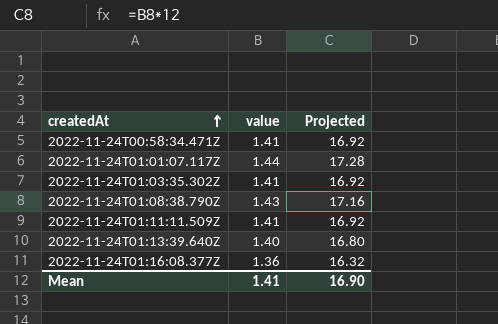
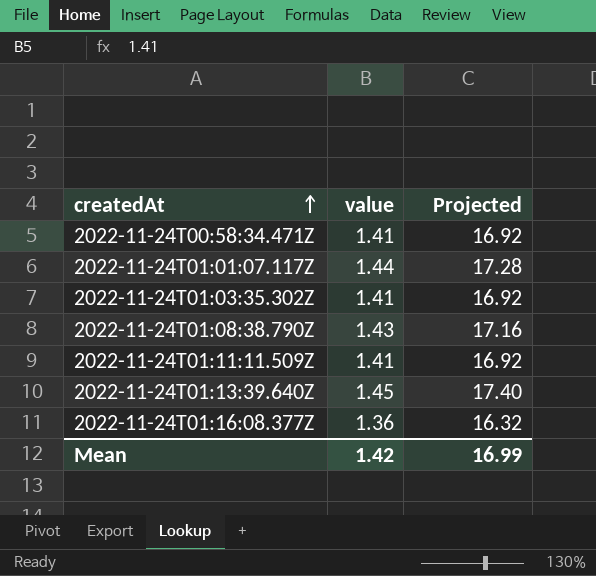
2022-11-24T01:13:39.640Z | value: 1.40 -> 1.45
2022-11-24T01:13:39.640Z | Projected: 16.80 -> 17.40
Mean | value: 1.41 -> 1.42
Mean | Projected: 16.90 -> 16.99

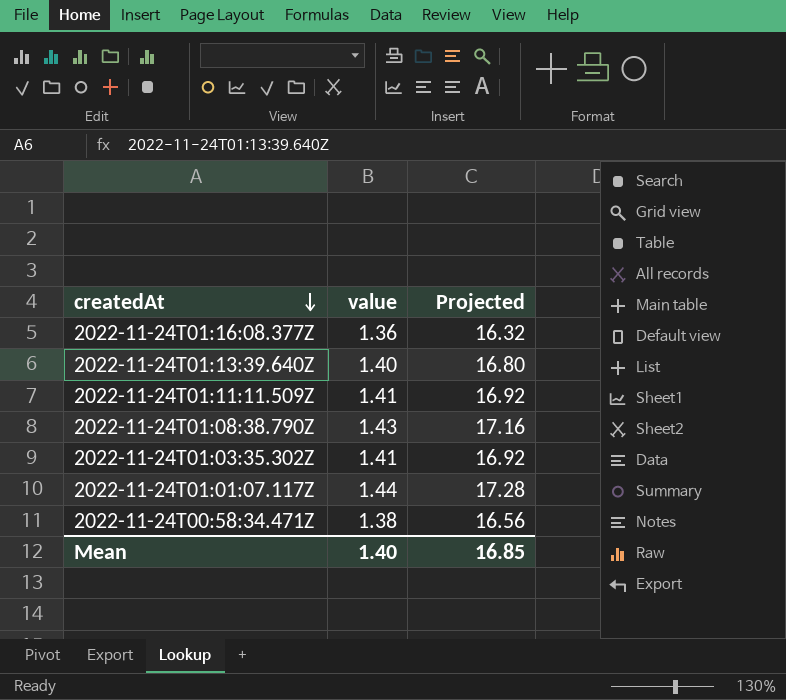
row order: createdAt ascending -> createdAt descending
2022-11-24T01:13:39.640Z | value: 1.45 -> 1.40
2022-11-24T01:13:39.640Z | Projected: 17.40 -> 16.80
2022-11-24T00:58:34.471Z | value: 1.41 -> 1.38
2022-11-24T00:58:34.471Z | Projected: 16.92 -> 16.56
Mean | value: 1.42 -> 1.40
Mean | Projected: 16.99 -> 16.85

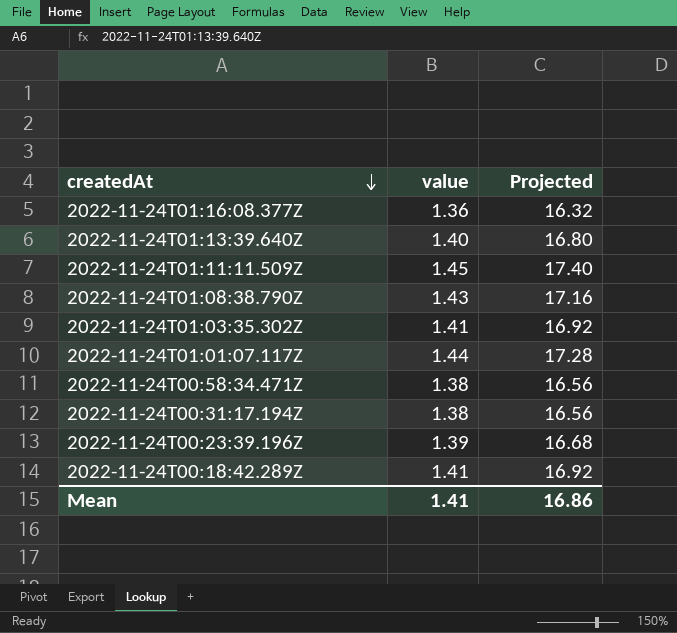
2022-11-24T01:11:11.509Z | value: 1.41 -> 1.45
2022-11-24T01:11:11.509Z | Projected: 16.92 -> 17.40
row 2022-11-24T00:31:17.194Z: none -> 1.38 | 16.56
row 2022-11-24T00:23:39.196Z: none -> 1.39 | 16.68
row 2022-11-24T00:18:42.289Z: none -> 1.41 | 16.92
Mean | value: 1.40 -> 1.41
Mean | Projected: 16.85 -> 16.86

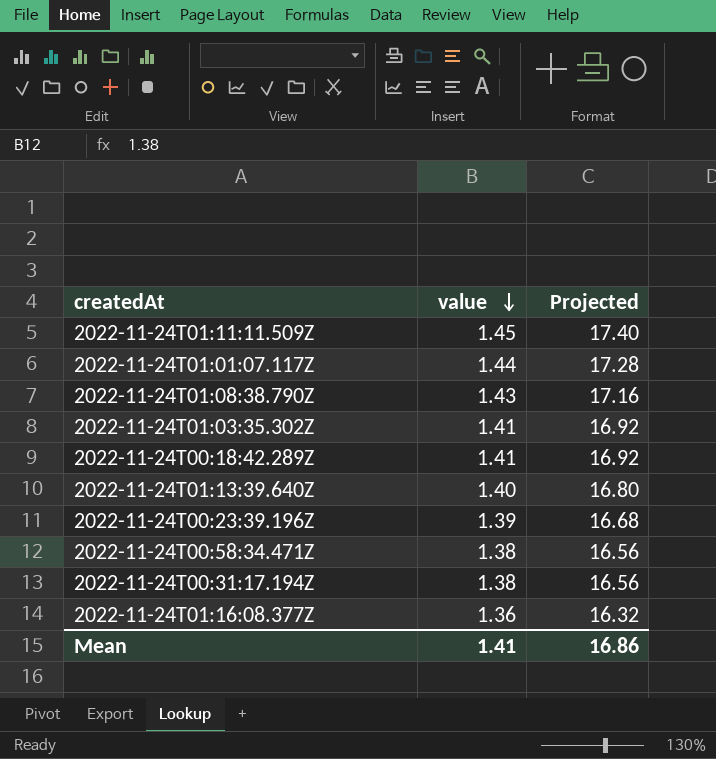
row order: createdAt descending -> value descending

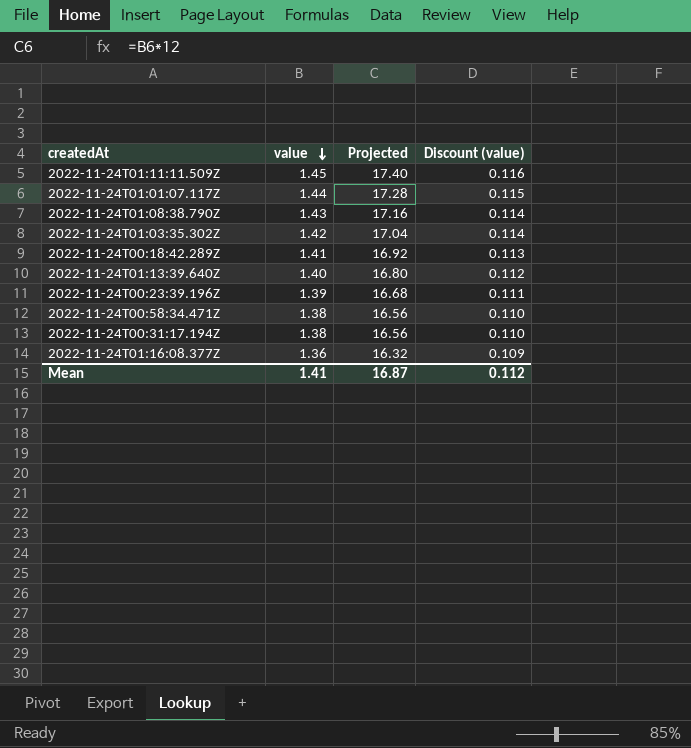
column Discount (value) | formula: none -> [value] * 0.08
2022-11-24T01:03:35.302Z | value: 1.41 -> 1.42
2022-11-24T01:03:35.302Z | Projected: 16.92 -> 17.04
Mean | Projected: 16.86 -> 16.87

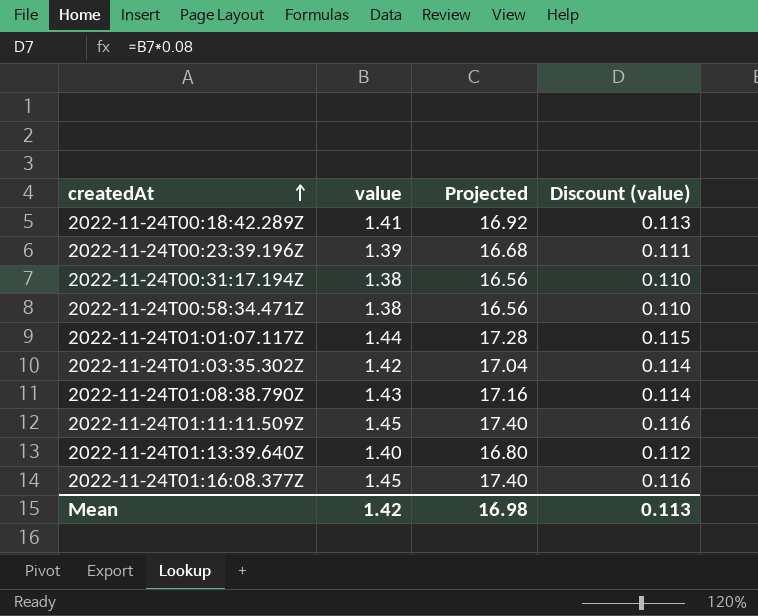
row order: value descending -> createdAt ascending
2022-11-24T01:16:08.377Z | value: 1.36 -> 1.45
2022-11-24T01:16:08.377Z | Projected: 16.32 -> 17.40
2022-11-24T01:16:08.377Z | Discount (value): 0.109 -> 0.116
Mean | value: 1.41 -> 1.42
Mean | Projected: 16.87 -> 16.98
Mean | Discount (value): 0.112 -> 0.113

